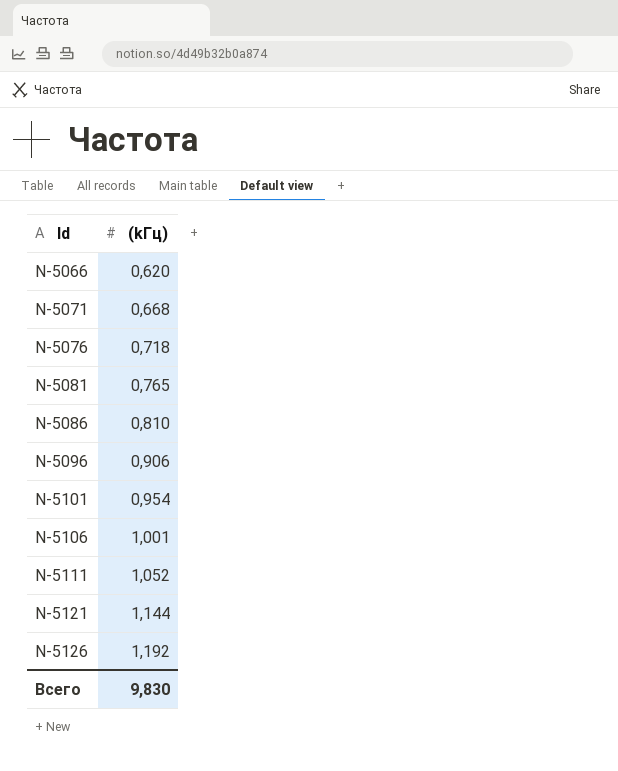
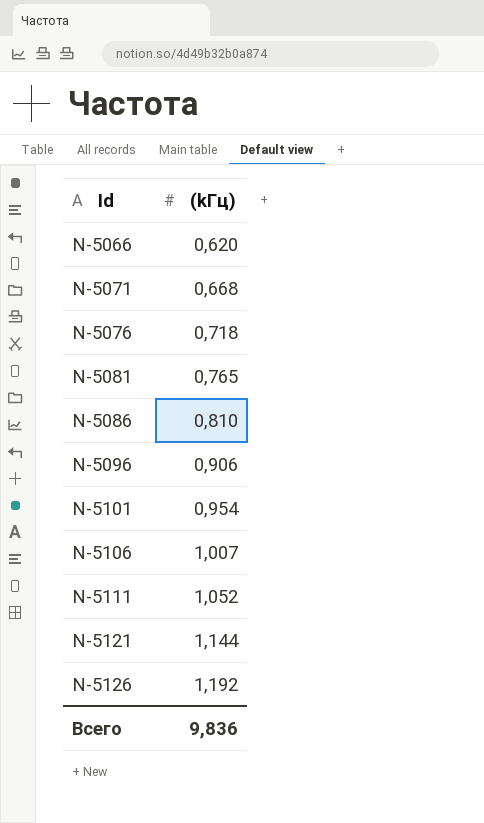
N-5106 | (kГц): 1,001 -> 1,007
Всего | (kГц): 9,830 -> 9,836

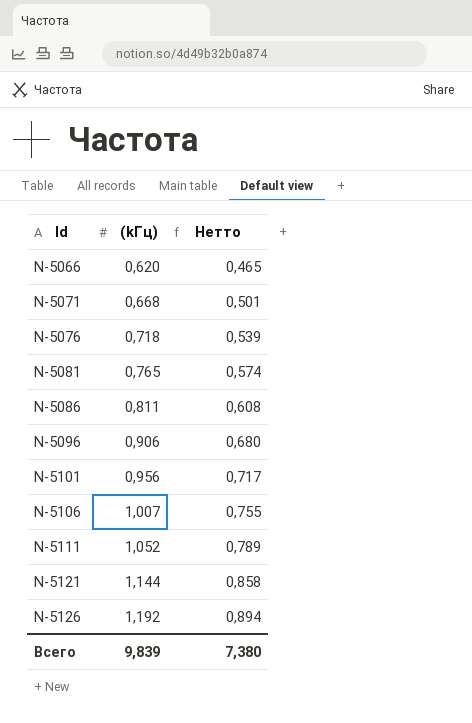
column Нетто | formula: none -> [(kГц)] * 0,75
N-5086 | (kГц): 0,810 -> 0,811
N-5101 | (kГц): 0,954 -> 0,956
Всего | (kГц): 9,836 -> 9,839

